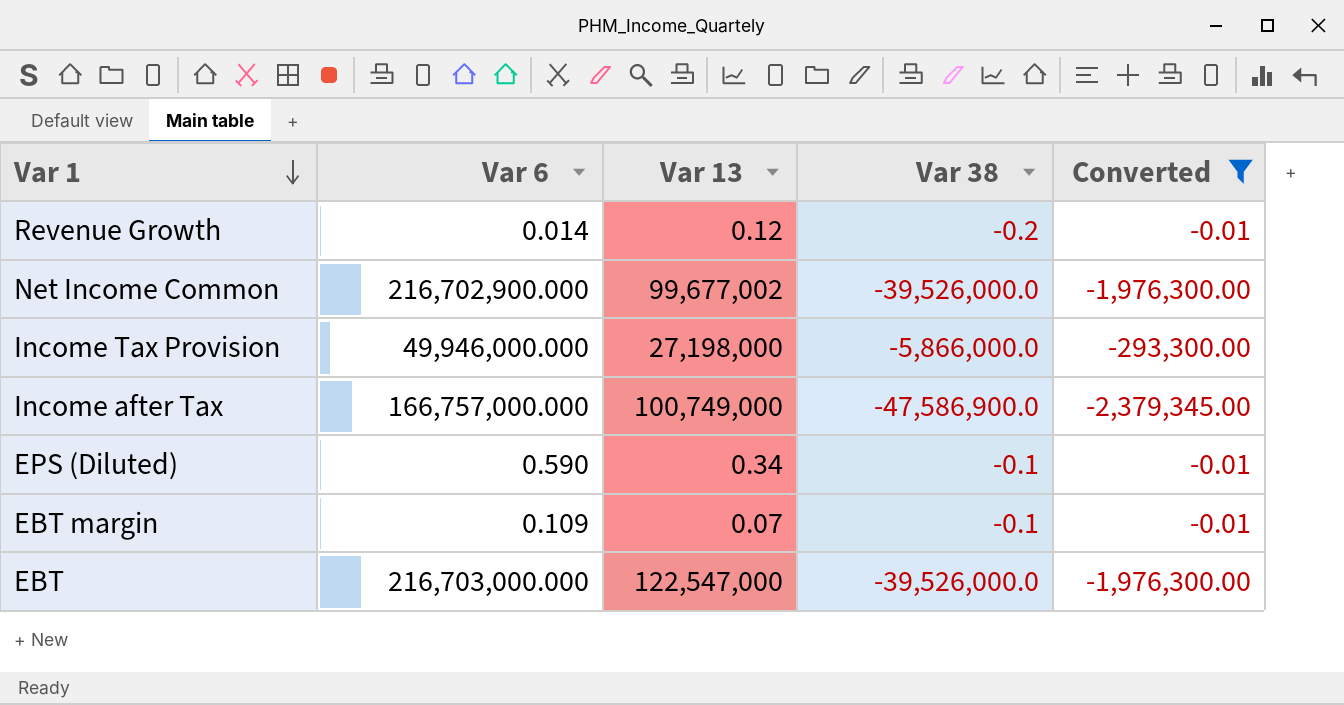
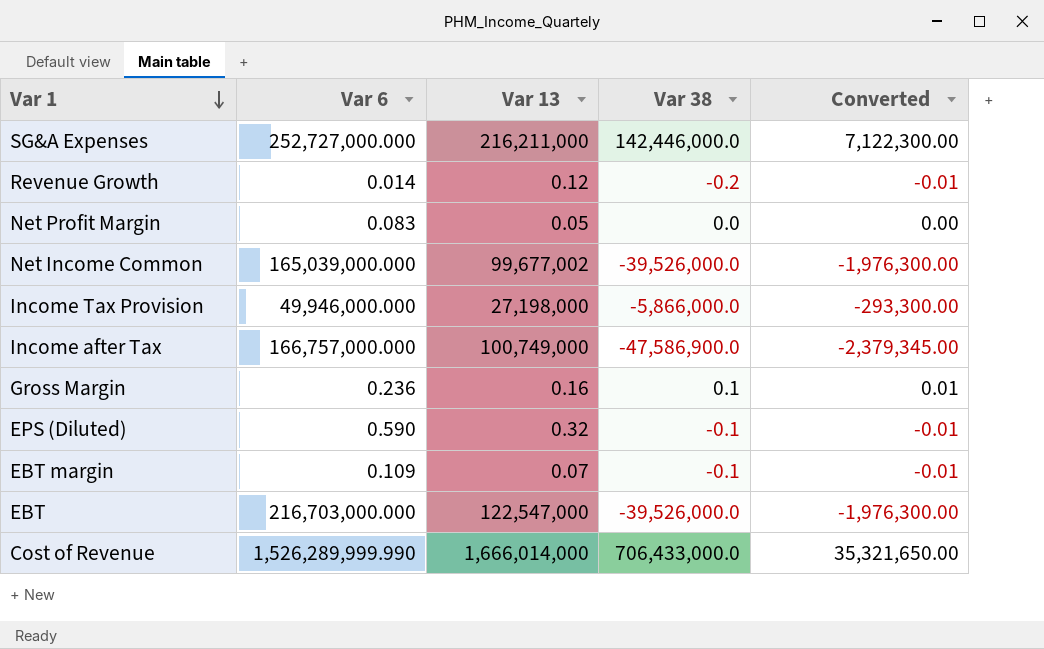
filter: Converted <= -0.01 -> none
Net Income Common | Var 6: 216,702,900.000 -> 165,039,000.000
EPS (Diluted) | Var 13: 0.34 -> 0.32

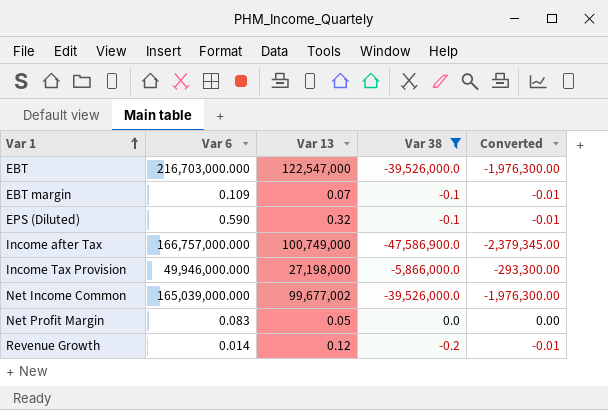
filter: none -> Var 38 <= 0.0
row order: Var 1 descending -> Var 1 ascending

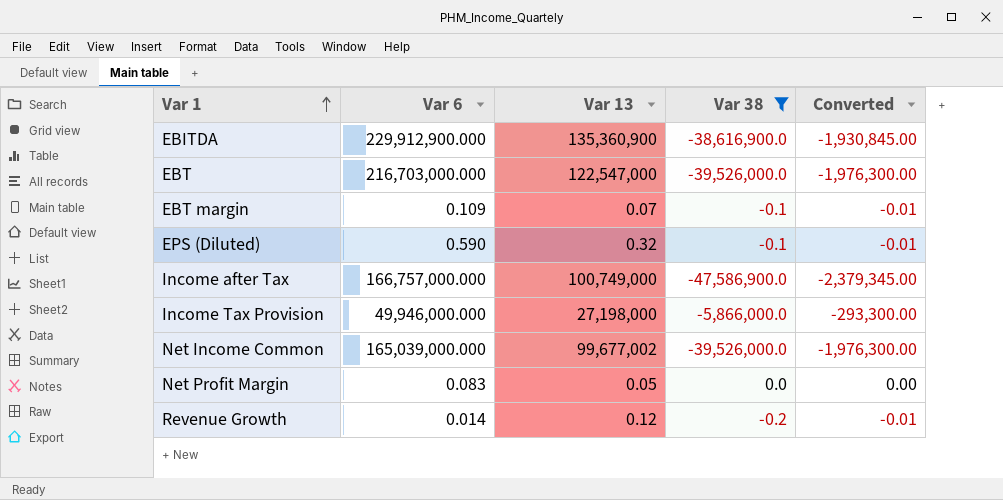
row EBITDA: none -> 229,912,900.000 | 135,360,900 | -38,616,900.0 | -1,930,845.00

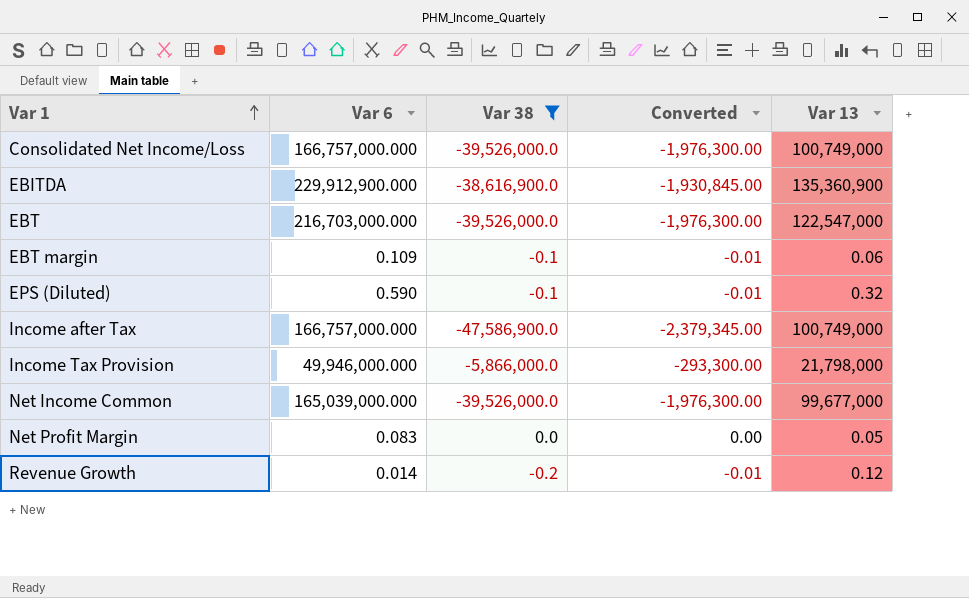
column Var 13 | position: 3 -> 5
row Consolidated Net Income/Loss: none -> 166,757,000.000 | -39,526,000.0 | -1,976,300.00 | 100,749,000
EBT margin | Var 13: 0.07 -> 0.06
Income Tax Provision | Var 13: 27,198,000 -> 21,798,000
Net Income Common | Var 13: 99,677,002 -> 99,677,000

